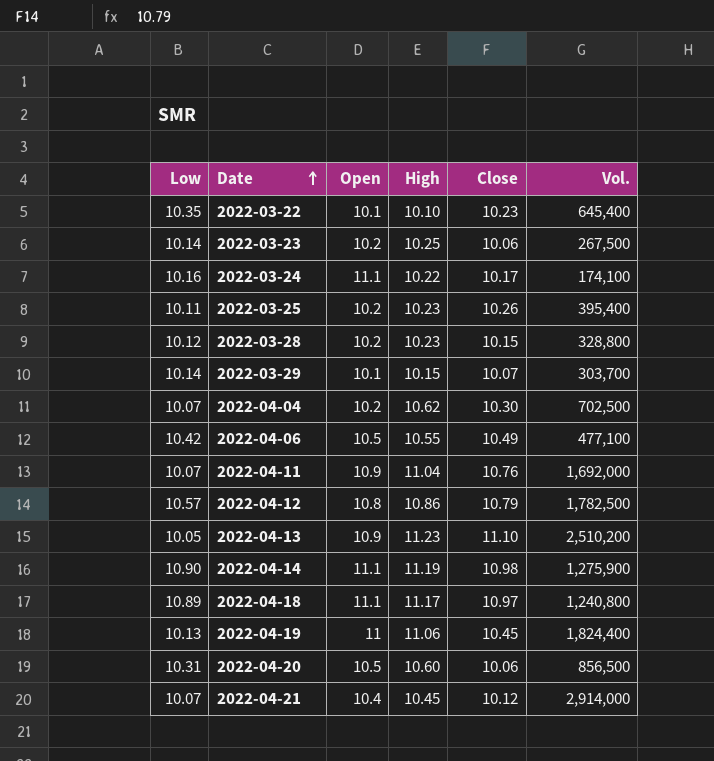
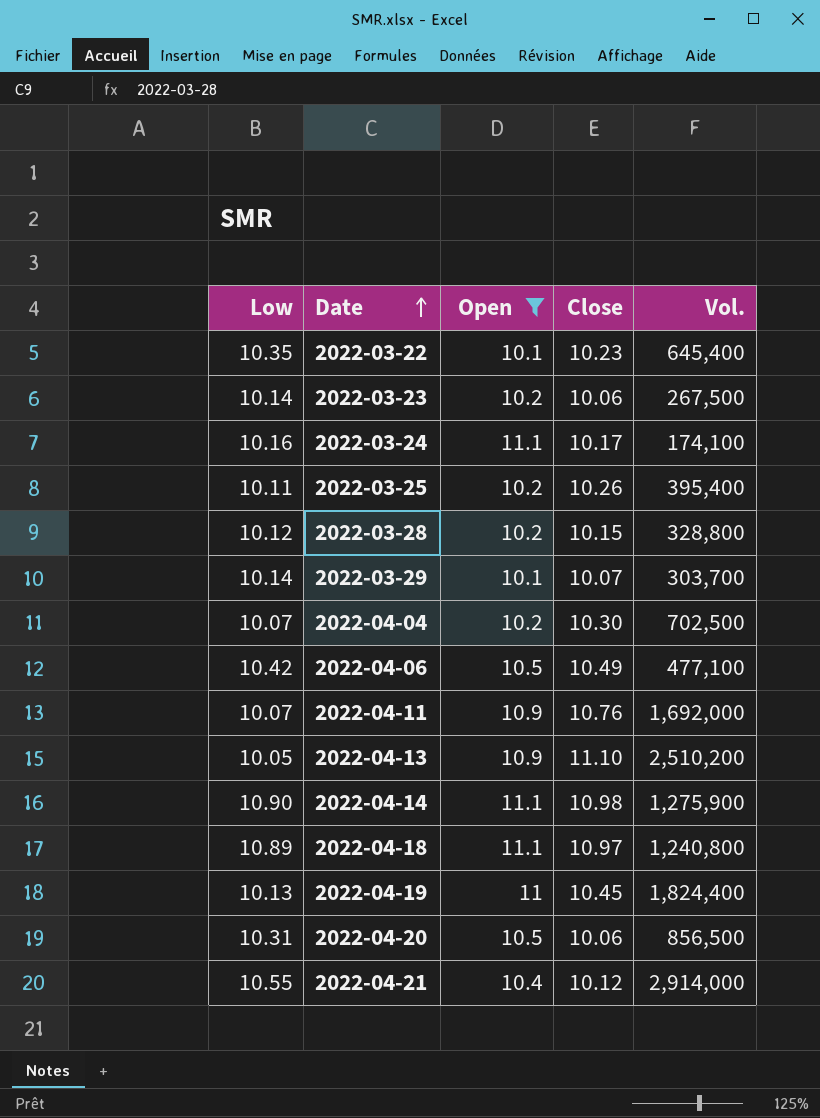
filter: none -> Open != 10.8
column High | position: 4 -> none
2022-04-21 | Low: 10.07 -> 10.55

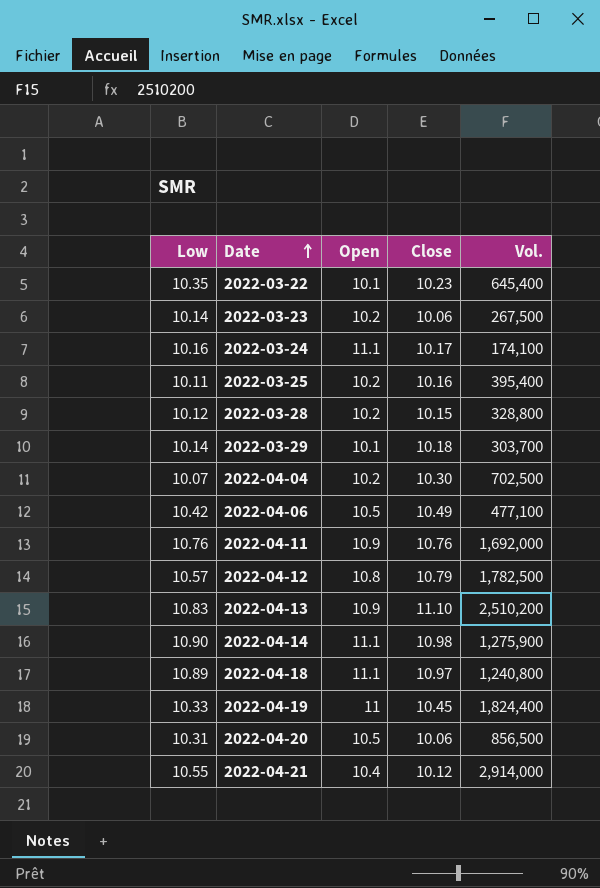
filter: Open != 10.8 -> none
2022-03-25 | Close: 10.26 -> 10.16
2022-03-29 | Close: 10.07 -> 10.18
2022-04-11 | Low: 10.07 -> 10.76
2022-04-13 | Low: 10.05 -> 10.83
2022-04-19 | Low: 10.13 -> 10.33

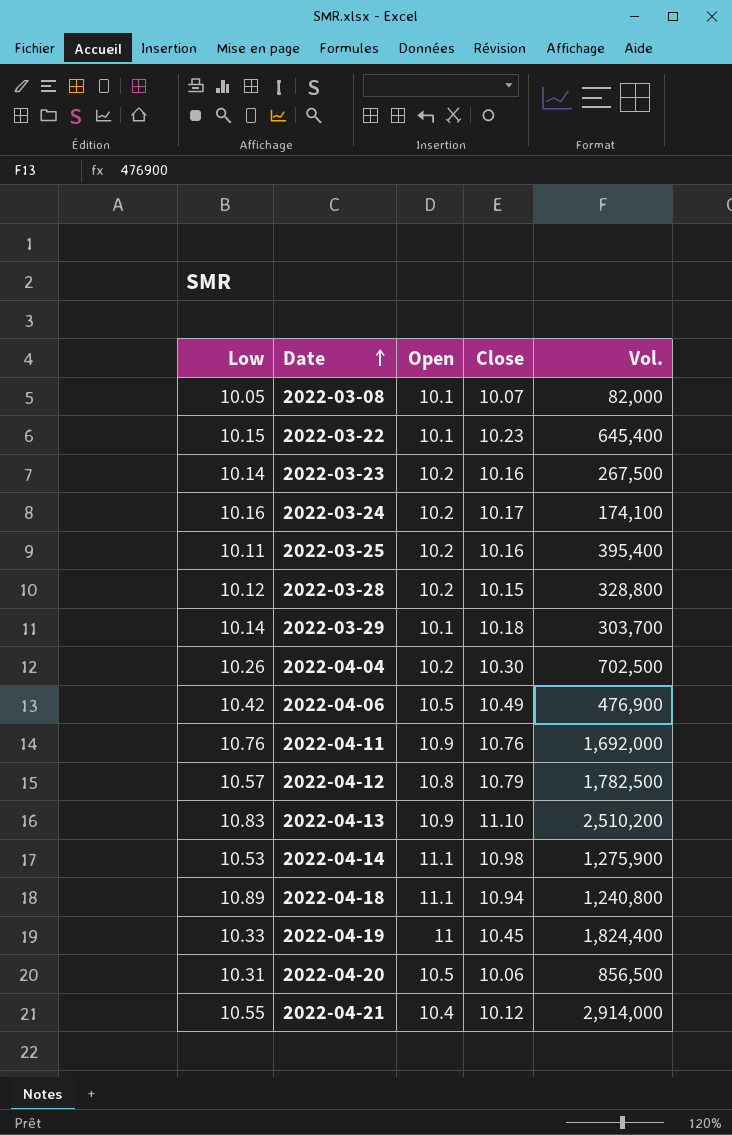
row 2022-03-08: none -> 10.05 | 10.1 | 10.07 | 82,000
2022-03-22 | Low: 10.35 -> 10.15
2022-03-23 | Close: 10.06 -> 10.16
2022-03-24 | Open: 11.1 -> 10.2
2022-04-04 | Low: 10.07 -> 10.26
2022-04-06 | Vol.: 477,100 -> 476,900
2022-04-14 | Low: 10.90 -> 10.53
2022-04-18 | Close: 10.97 -> 10.94

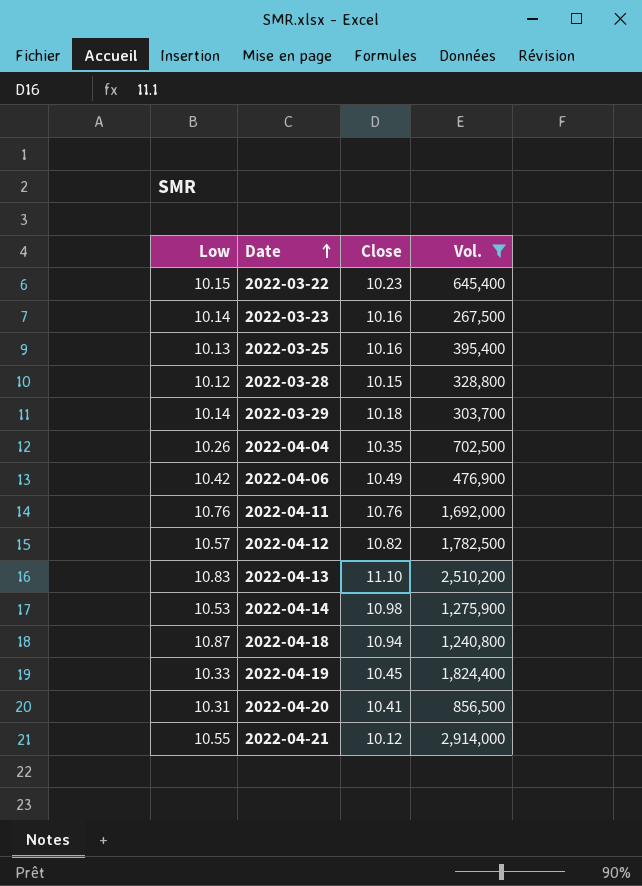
filter: none -> Vol. >= 267,500
column Open | position: 3 -> none
2022-03-25 | Low: 10.11 -> 10.13
2022-04-04 | Close: 10.30 -> 10.35
2022-04-12 | Close: 10.79 -> 10.82
2022-04-18 | Low: 10.89 -> 10.87
2022-04-20 | Close: 10.06 -> 10.41

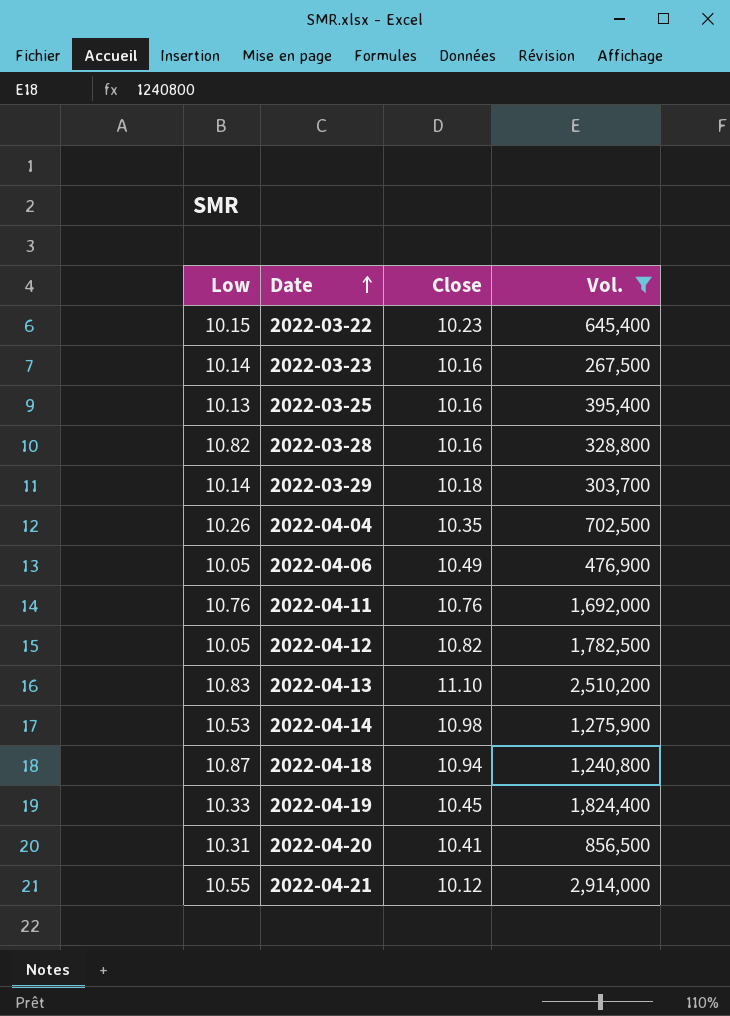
2022-03-28 | Low: 10.12 -> 10.82
2022-03-28 | Close: 10.15 -> 10.16
2022-04-06 | Low: 10.42 -> 10.05
2022-04-12 | Low: 10.57 -> 10.05

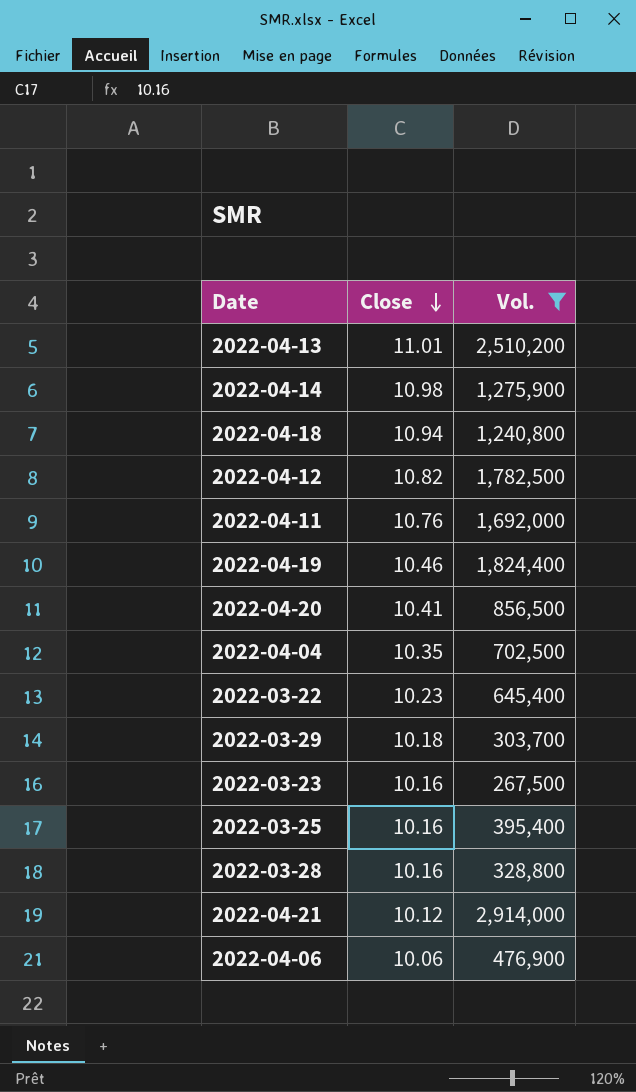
row order: Date ascending -> Close descending
column Low | position: 1 -> none
2022-04-13 | Close: 11.10 -> 11.01
2022-04-19 | Close: 10.45 -> 10.46
2022-04-06 | Close: 10.49 -> 10.06

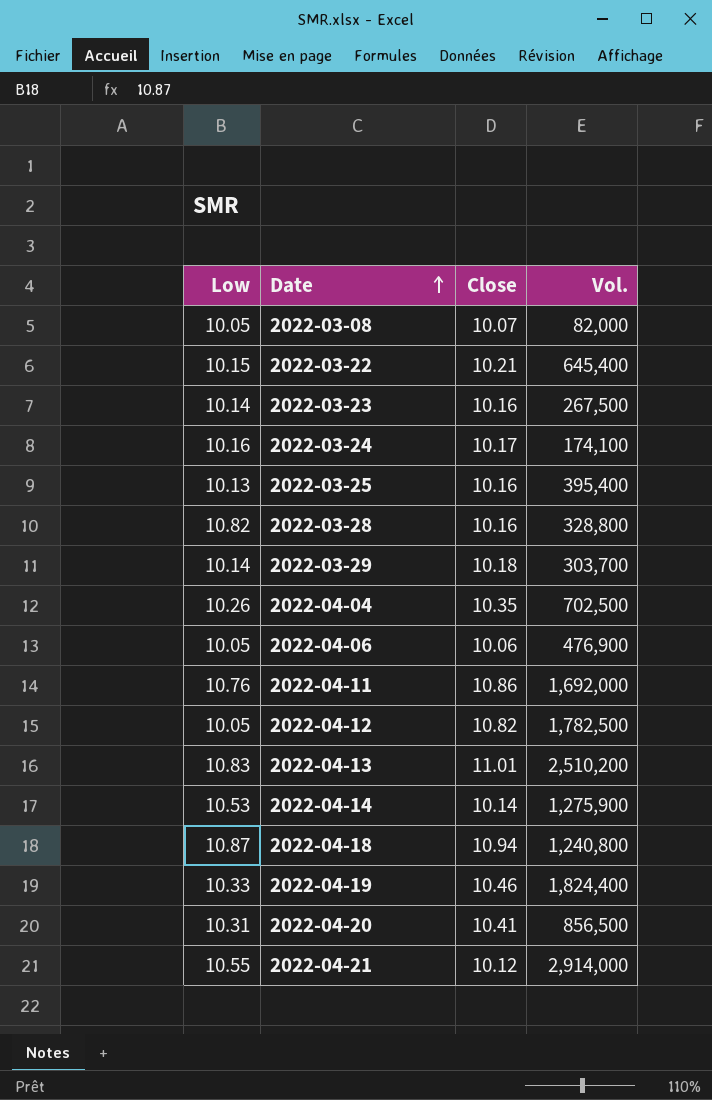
filter: Vol. >= 267,500 -> none
row order: Close descending -> Date ascending
column Low | position: none -> 1
2022-03-22 | Close: 10.23 -> 10.21
2022-04-11 | Close: 10.76 -> 10.86
2022-04-14 | Close: 10.98 -> 10.14

